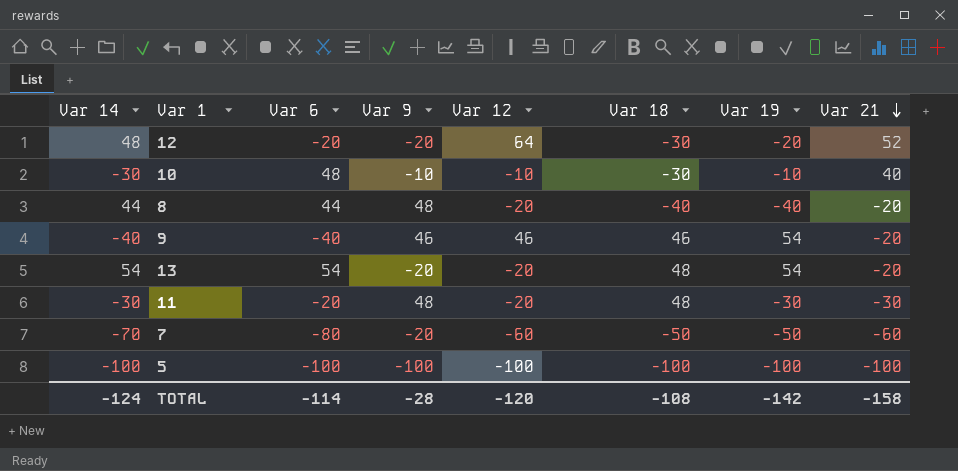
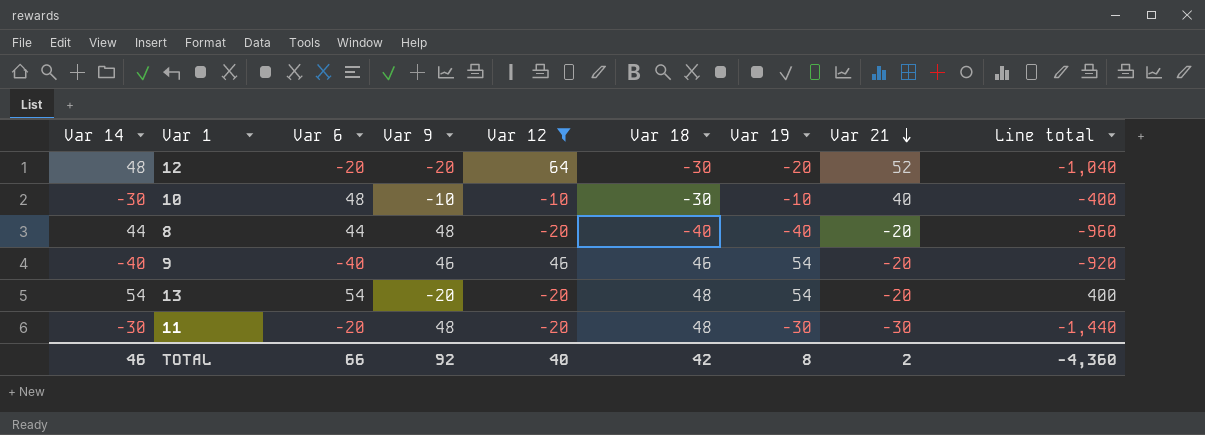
filter: none -> Var 12 >= -20
column Line total | formula: none -> [Var 9] * [Var 21]
TOTAL | Var 14: -124 -> 46
TOTAL | Var 6: -114 -> 66
TOTAL | Var 9: -28 -> 92
TOTAL | Var 12: -120 -> 40
TOTAL | Var 18: -108 -> 42
TOTAL | Var 19: -142 -> 8
TOTAL | Var 21: -158 -> 2

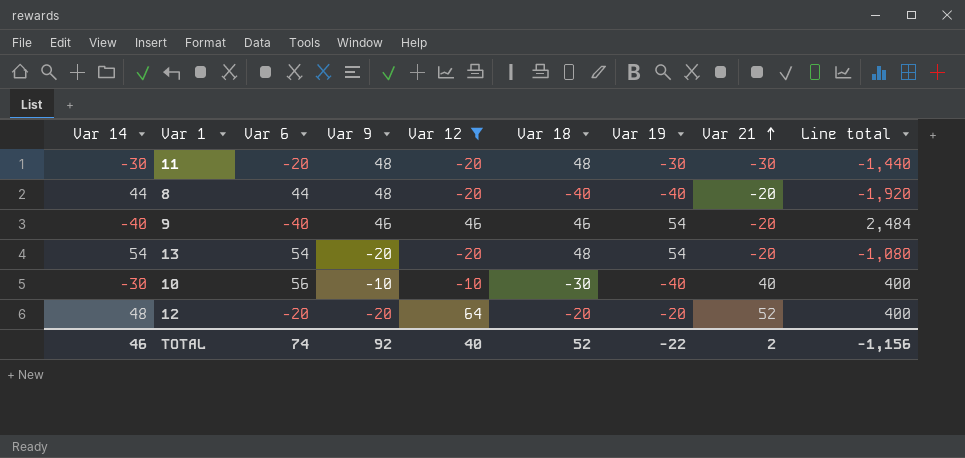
row order: Var 21 descending -> Var 21 ascending
column Line total | formula: [Var 9] * [Var 21] -> [Var 9] * [Var 19]
10 | Var 6: 48 -> 56
10 | Var 19: -10 -> -40
12 | Var 18: -30 -> -20
TOTAL | Var 6: 66 -> 74
TOTAL | Var 18: 42 -> 52
TOTAL | Var 19: 8 -> -22
TOTAL | Line total: -4,360 -> -1,156

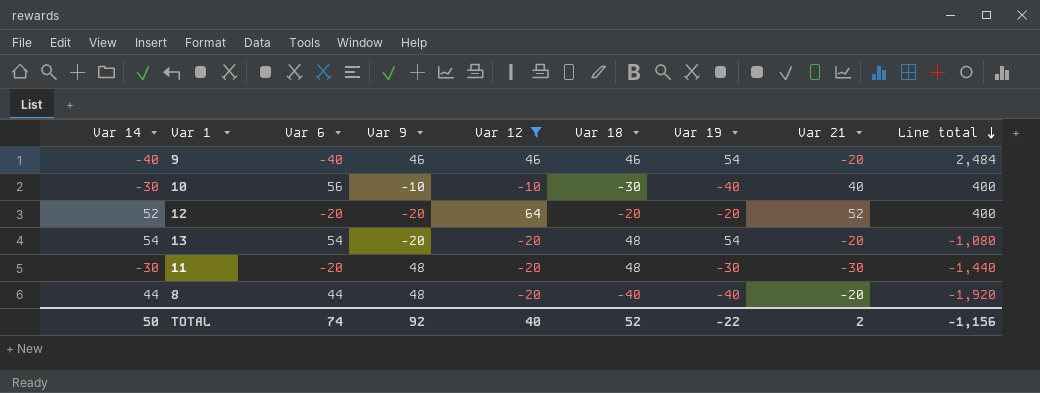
row order: Var 21 ascending -> Line total descending
12 | Var 14: 48 -> 52
TOTAL | Var 14: 46 -> 50

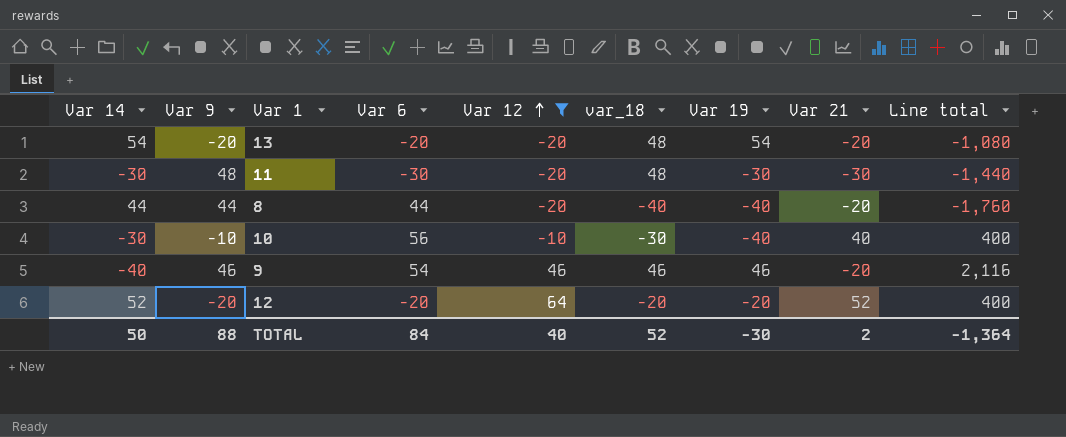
row order: Line total descending -> Var 12 ascending
column Var 9 | position: 4 -> 2
column name: Var 18 -> var_18
13 | Var 6: 54 -> -20
11 | Var 6: -20 -> -30
8 | Var 9: 48 -> 44
8 | Line total: -1,920 -> -1,760
9 | Var 6: -40 -> 54
9 | Var 19: 54 -> 46
9 | Line total: 2,484 -> 2,116
TOTAL | Var 9: 92 -> 88
TOTAL | Var 6: 74 -> 84
TOTAL | Var 19: -22 -> -30
TOTAL | Line total: -1,156 -> -1,364

